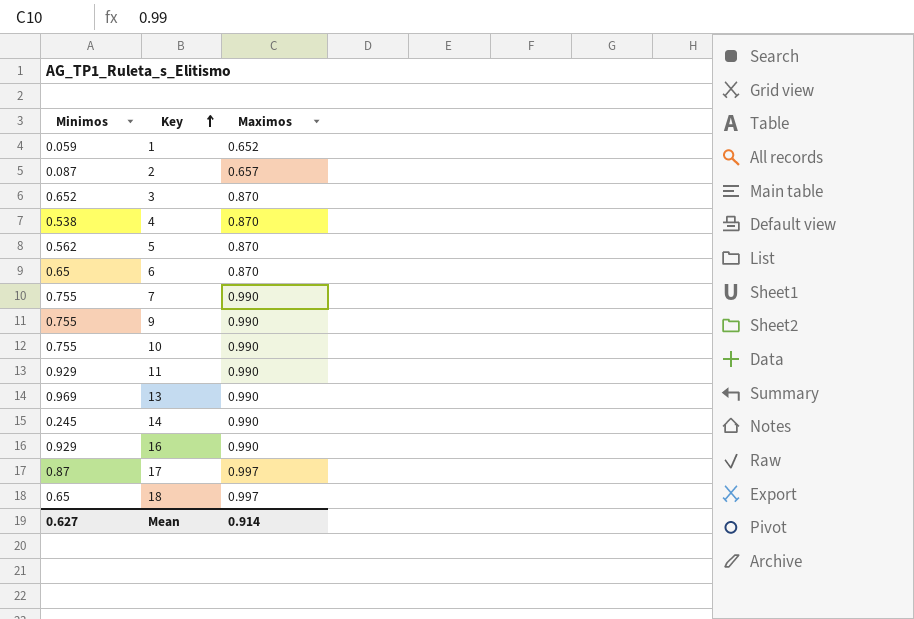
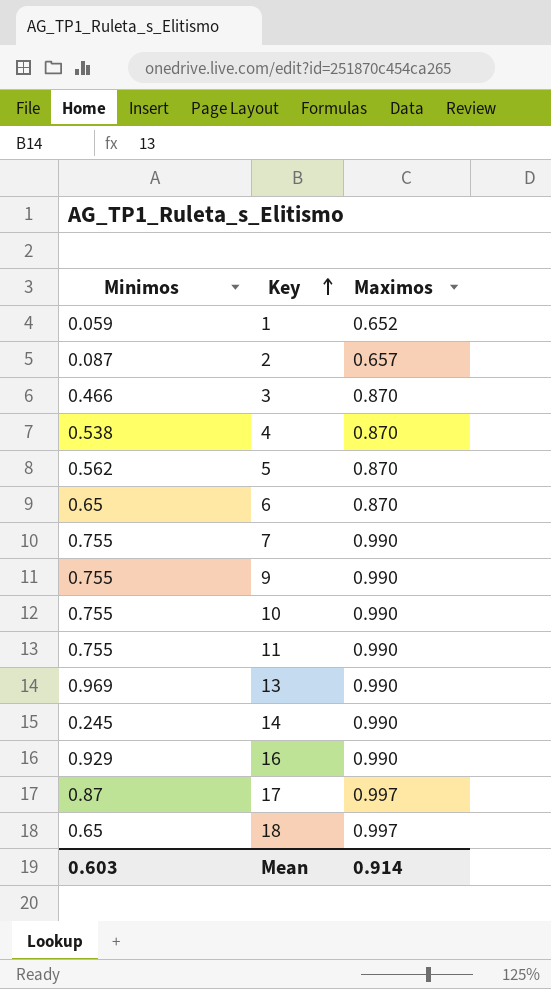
3 | Minimos: 0.652 -> 0.466
11 | Minimos: 0.929 -> 0.755
Mean | Minimos: 0.627 -> 0.603

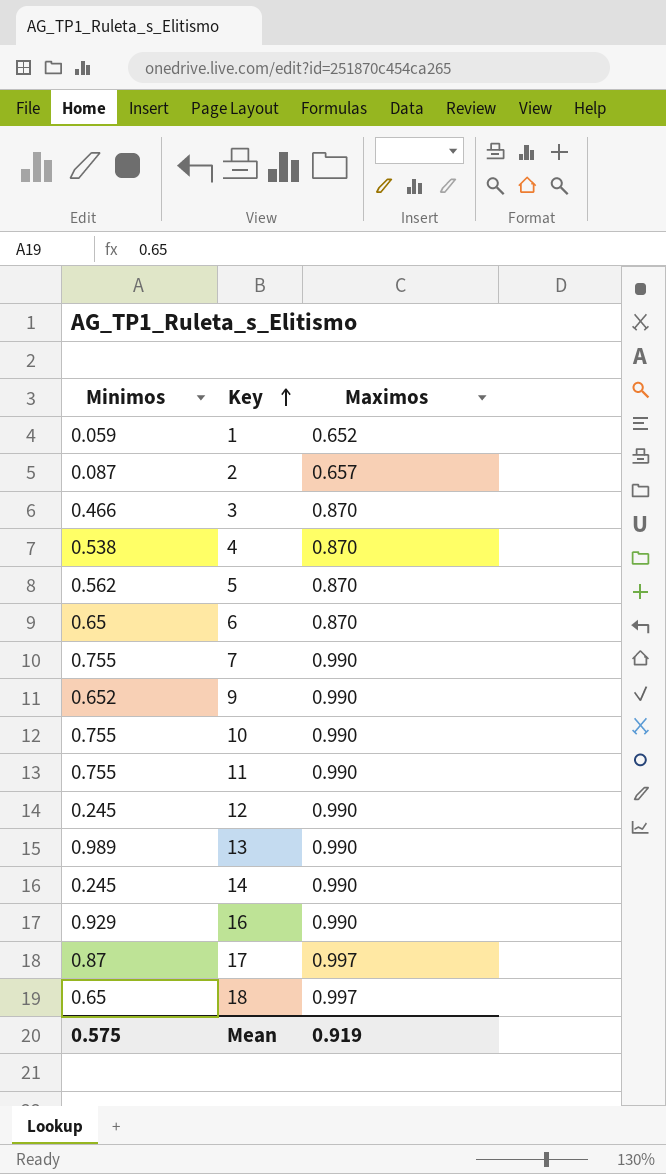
9 | Minimos: 0.755 -> 0.652
row 12: none -> 0.245 | 0.990
13 | Minimos: 0.969 -> 0.989
Mean | Minimos: 0.603 -> 0.575
Mean | Maximos: 0.914 -> 0.919

